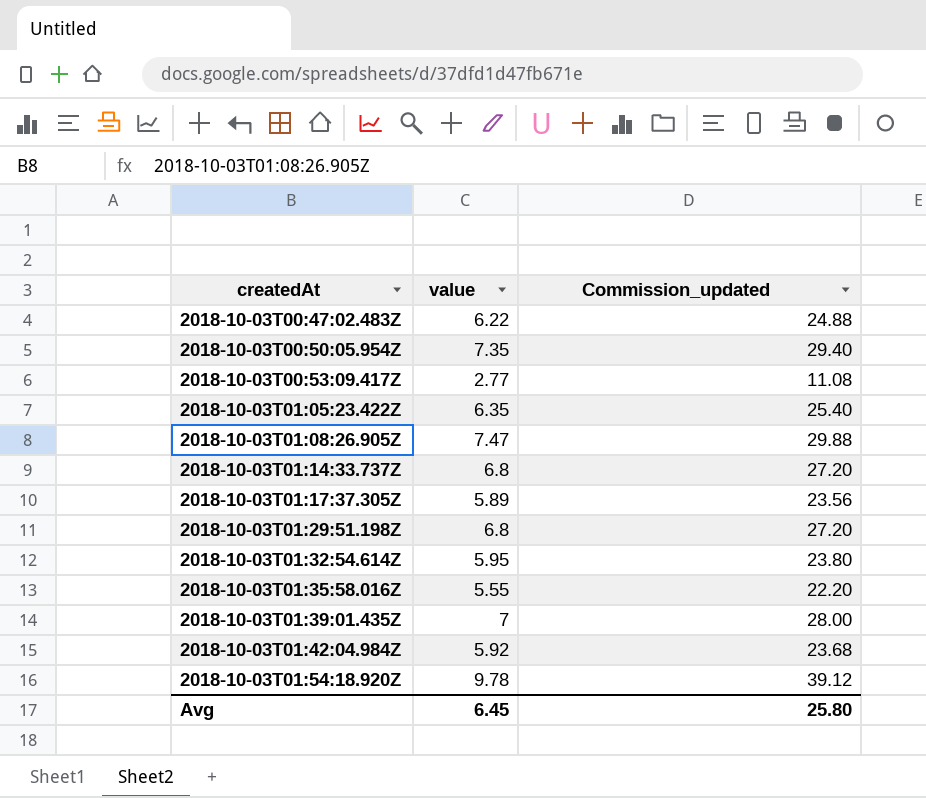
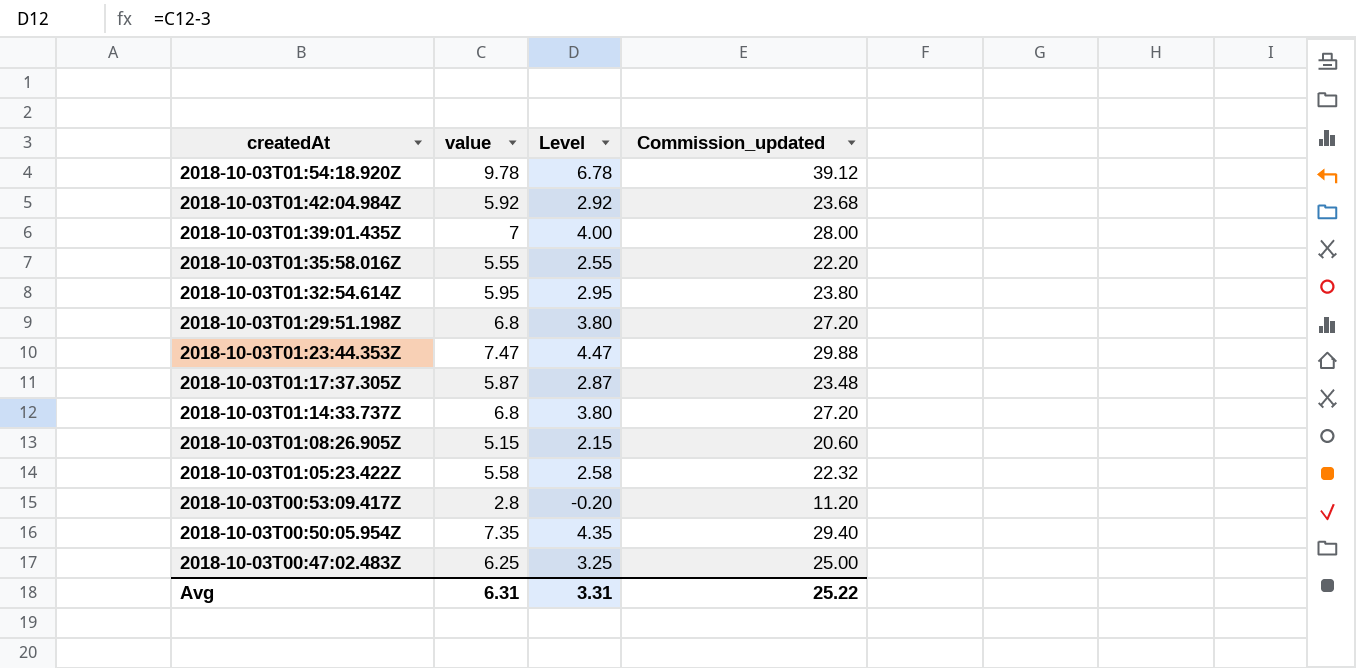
row order: createdAt ascending -> createdAt descending
column Level | formula: none -> [value] - 3
row 2018-10-03T01:23:44.353Z: none -> 7.47 | 4.47 | 29.88
2018-10-03T01:17:37.305Z | value: 5.89 -> 5.87
2018-10-03T01:17:37.305Z | Commission_updated: 23.56 -> 23.48
2018-10-03T01:08:26.905Z | value: 7.47 -> 5.15
2018-10-03T01:08:26.905Z | Commission_updated: 29.88 -> 20.60
2018-10-03T01:05:23.422Z | value: 6.35 -> 5.58
2018-10-03T01:05:23.422Z | Commission_updated: 25.40 -> 22.32
2018-10-03T00:53:09.417Z | value: 2.77 -> 2.8
2018-10-03T00:53:09.417Z | Commission_updated: 11.08 -> 11.20
2018-10-03T00:47:02.483Z | value: 6.22 -> 6.25
2018-10-03T00:47:02.483Z | Commission_updated: 24.88 -> 25.00
Avg | value: 6.45 -> 6.31
Avg | Commission_updated: 25.80 -> 25.22

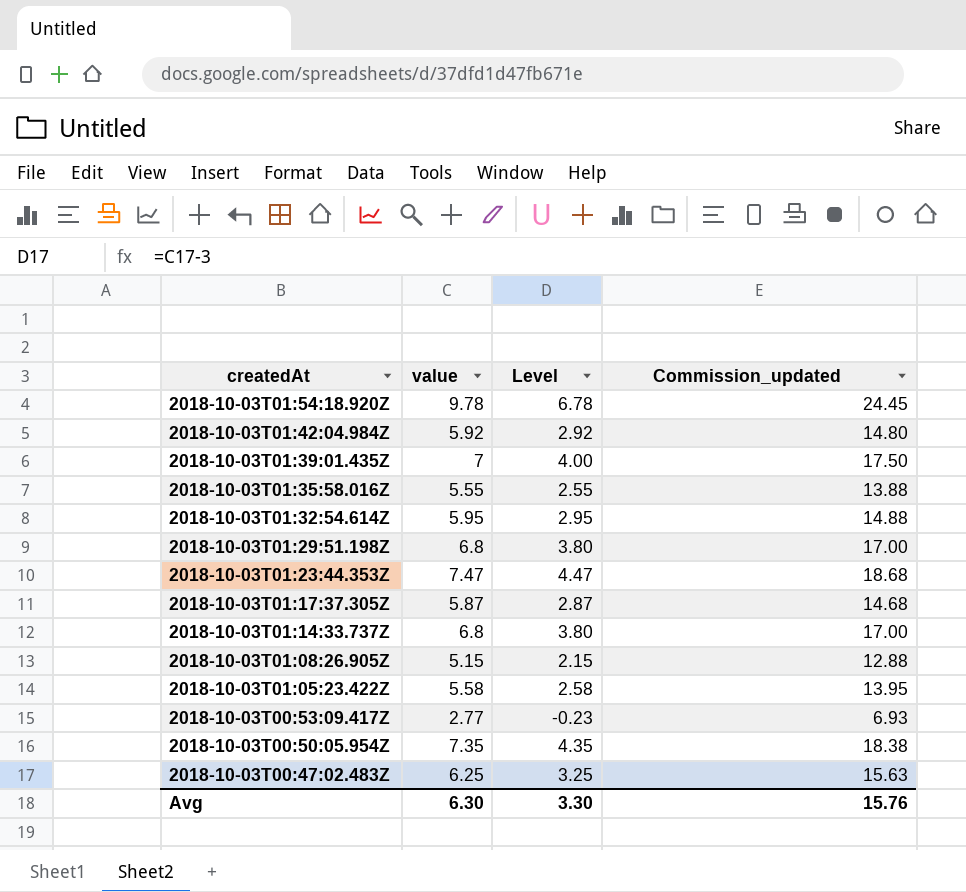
column Commission_updated | formula: [value] * 4 -> [value] * 2.5
2018-10-03T00:53:09.417Z | value: 2.8 -> 2.77
2018-10-03T00:53:09.417Z | Level: -0.20 -> -0.23
Avg | value: 6.31 -> 6.30
Avg | Level: 3.31 -> 3.30
Avg | Commission_updated: 25.22 -> 15.76

